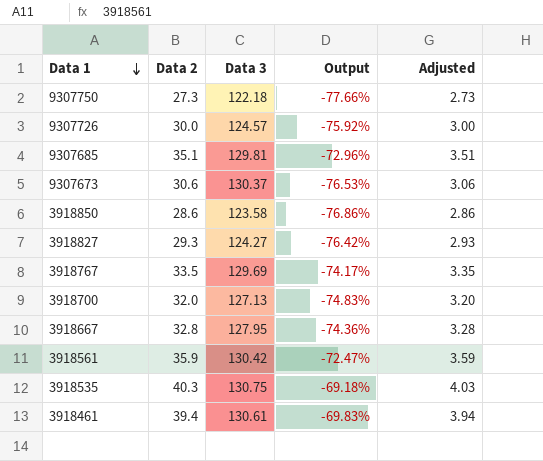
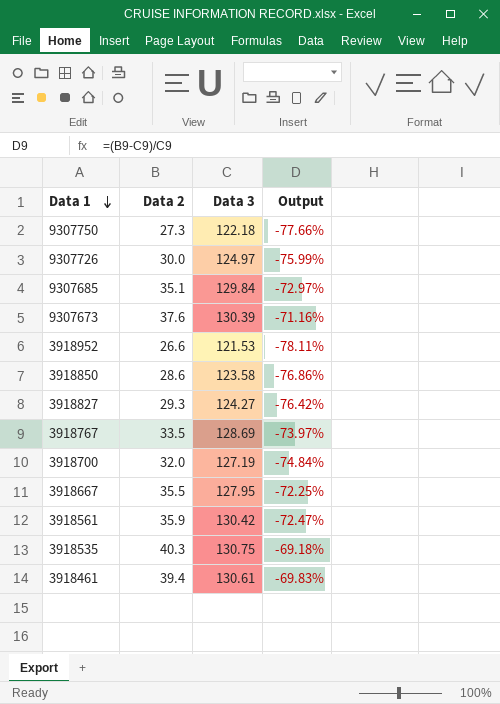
column Adjusted | formula: [Data 2] * 0.1 -> none
9307726 | Data 3: 124.57 -> 124.97
9307726 | Output: -75.92% -> -75.99%
9307685 | Data 3: 129.81 -> 129.84
9307685 | Output: -72.96% -> -72.97%
9307673 | Data 2: 30.6 -> 37.6
9307673 | Data 3: 130.37 -> 130.39
9307673 | Output: -76.53% -> -71.16%
row 3918952: none -> 26.6 | 121.53 | -78.11%
3918767 | Data 3: 129.69 -> 128.69
3918767 | Output: -74.17% -> -73.97%
3918700 | Data 3: 127.13 -> 127.19
3918700 | Output: -74.83% -> -74.84%
3918667 | Data 2: 32.8 -> 35.5
3918667 | Output: -74.36% -> -72.25%

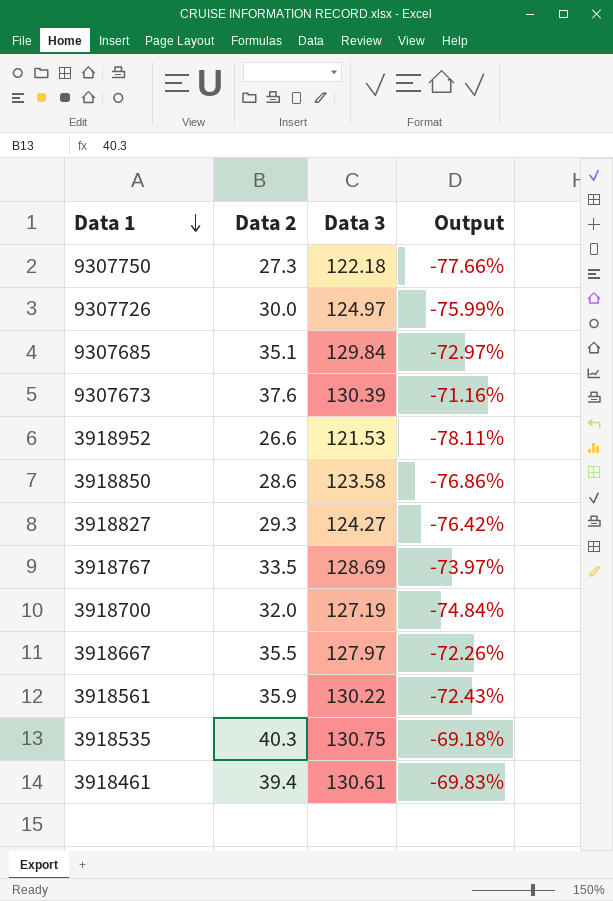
3918667 | Data 3: 127.95 -> 127.97
3918667 | Output: -72.25% -> -72.26%
3918561 | Data 3: 130.42 -> 130.22
3918561 | Output: -72.47% -> -72.43%

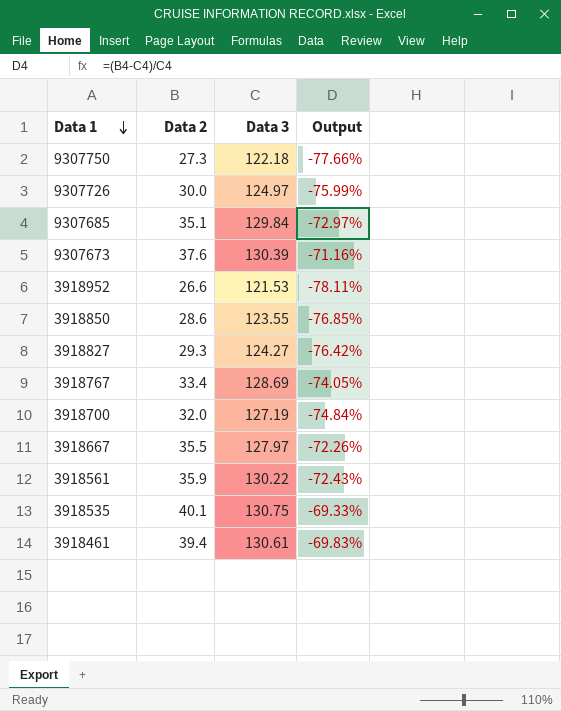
3918850 | Data 3: 123.58 -> 123.55
3918850 | Output: -76.86% -> -76.85%
3918767 | Data 2: 33.5 -> 33.4
3918767 | Output: -73.97% -> -74.05%
3918535 | Data 2: 40.3 -> 40.1
3918535 | Output: -69.18% -> -69.33%

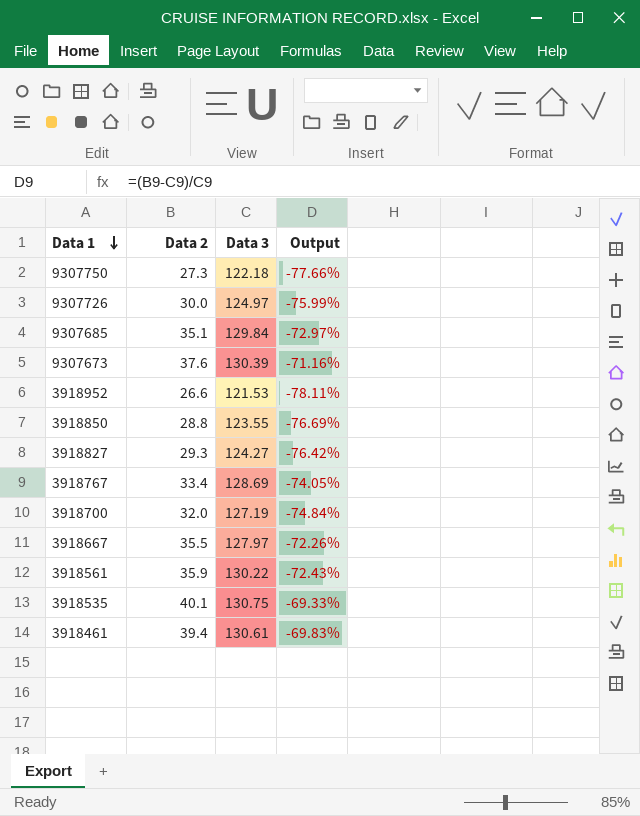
3918850 | Data 2: 28.6 -> 28.8
3918850 | Output: -76.85% -> -76.69%

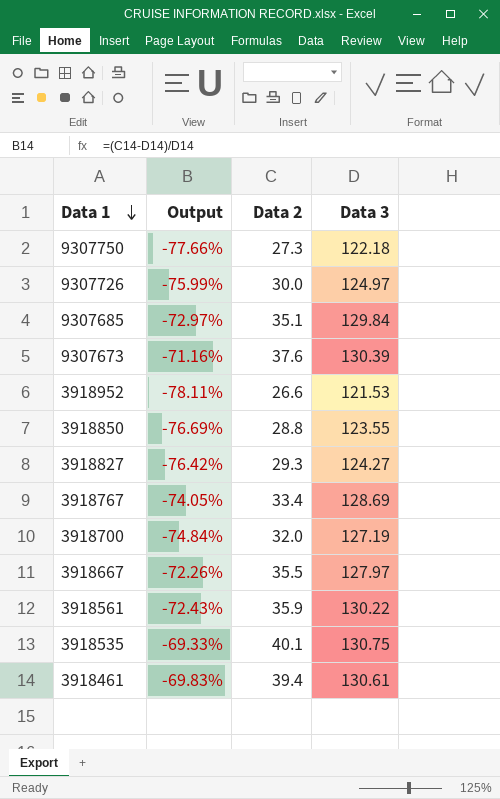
column Output | position: 4 -> 2

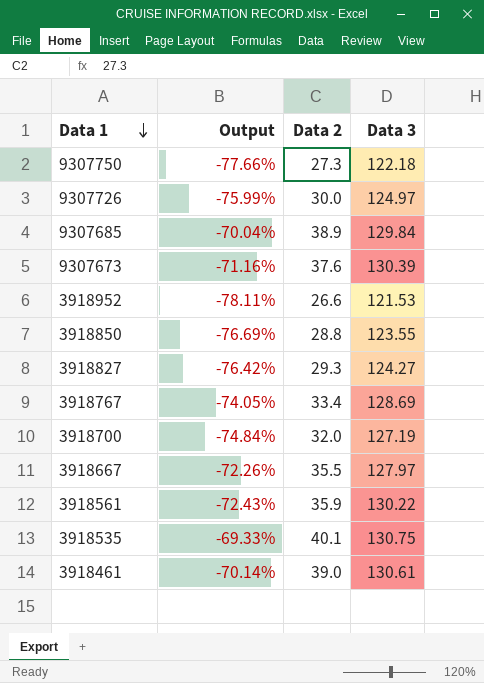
9307685 | Output: -72.97% -> -70.04%
9307685 | Data 2: 35.1 -> 38.9
3918461 | Output: -69.83% -> -70.14%
3918461 | Data 2: 39.4 -> 39.0

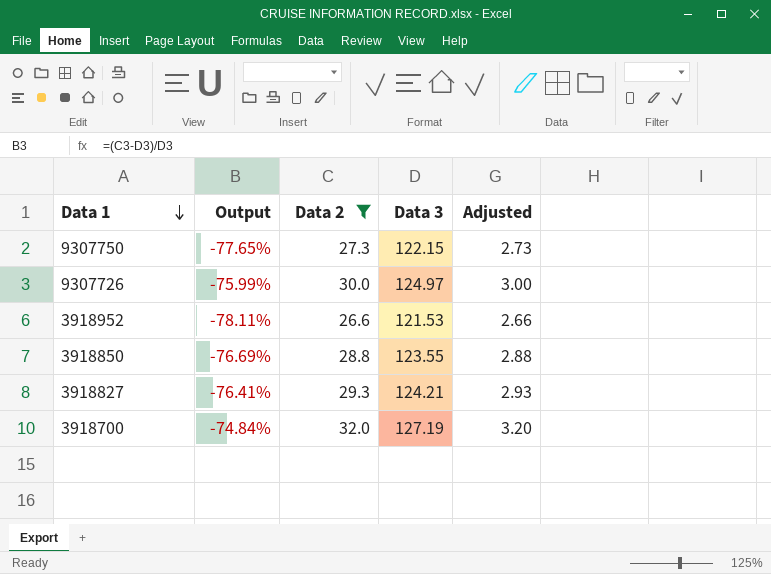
filter: none -> Data 2 <= 32.0
column Adjusted | formula: none -> [Data 2] * 0.1
9307750 | Output: -77.66% -> -77.65%
9307750 | Data 3: 122.18 -> 122.15
3918827 | Output: -76.42% -> -76.41%
3918827 | Data 3: 124.27 -> 124.21

